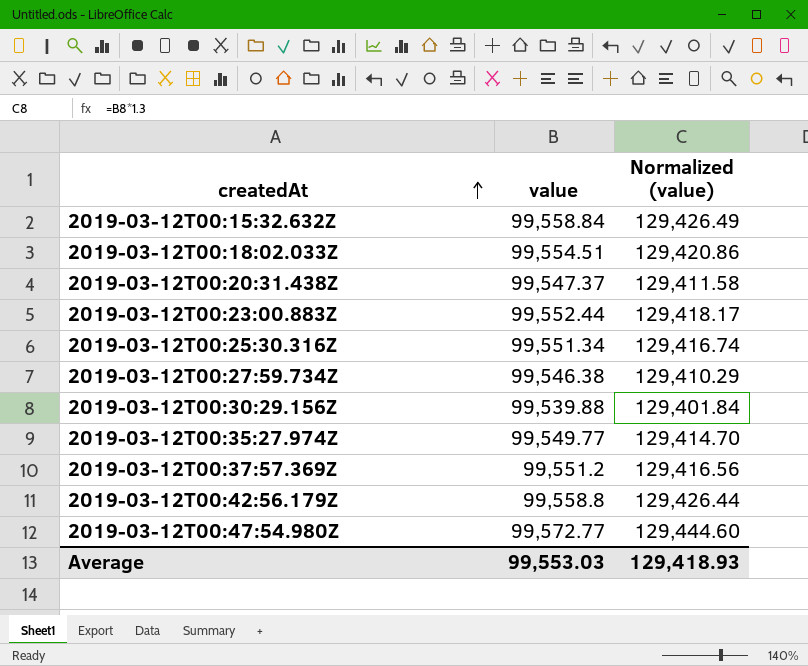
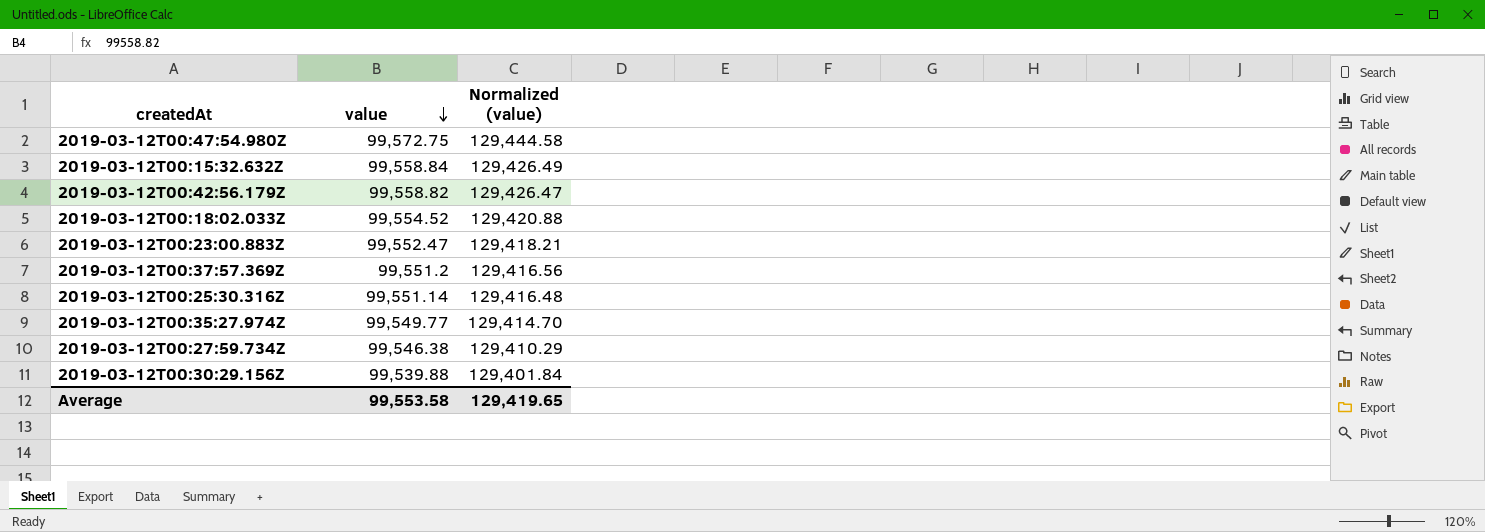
row order: createdAt ascending -> value descending
row 2019-03-12T00:20:31.438Z: 99,547.37 | 129,411.58 -> none
2019-03-12T00:47:54.980Z | value: 99,572.77 -> 99,572.75
2019-03-12T00:47:54.980Z | Normalized (value): 129,444.60 -> 129,444.58
2019-03-12T00:42:56.179Z | value: 99,558.8 -> 99,558.82
2019-03-12T00:42:56.179Z | Normalized (value): 129,426.44 -> 129,426.47
2019-03-12T00:18:02.033Z | value: 99,554.51 -> 99,554.52
2019-03-12T00:18:02.033Z | Normalized (value): 129,420.86 -> 129,420.88
2019-03-12T00:23:00.883Z | value: 99,552.44 -> 99,552.47
2019-03-12T00:23:00.883Z | Normalized (value): 129,418.17 -> 129,418.21
2019-03-12T00:25:30.316Z | value: 99,551.34 -> 99,551.14
2019-03-12T00:25:30.316Z | Normalized (value): 129,416.74 -> 129,416.48
Average | value: 99,553.03 -> 99,553.58
Average | Normalized (value): 129,418.93 -> 129,419.65

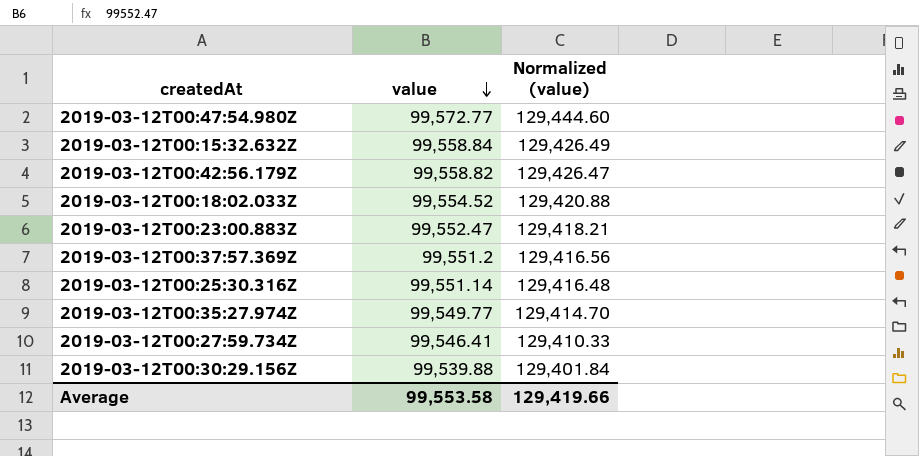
2019-03-12T00:47:54.980Z | value: 99,572.75 -> 99,572.77
2019-03-12T00:47:54.980Z | Normalized (value): 129,444.58 -> 129,444.60
2019-03-12T00:27:59.734Z | value: 99,546.38 -> 99,546.41
2019-03-12T00:27:59.734Z | Normalized (value): 129,410.29 -> 129,410.33
Average | Normalized (value): 129,419.65 -> 129,419.66

